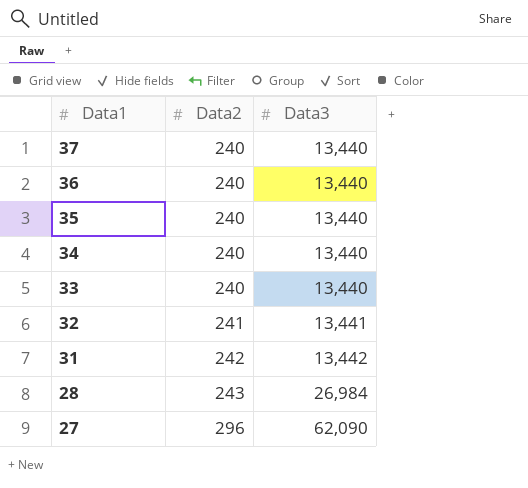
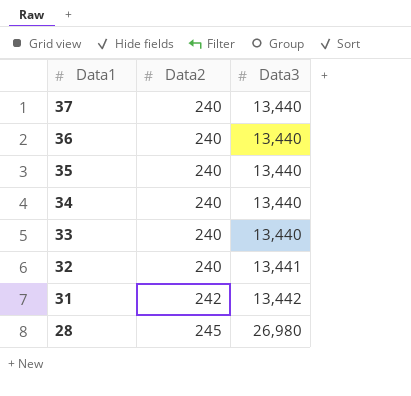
row 27: 296 | 62,090 -> none
32 | Data2: 241 -> 240
28 | Data2: 243 -> 245
28 | Data3: 26,984 -> 26,980

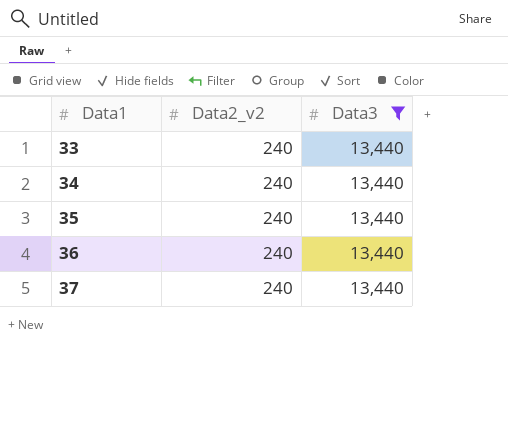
filter: none -> Data3 = 13,440
row order: Data1 descending -> Data1 ascending
column name: Data2 -> Data2_v2

